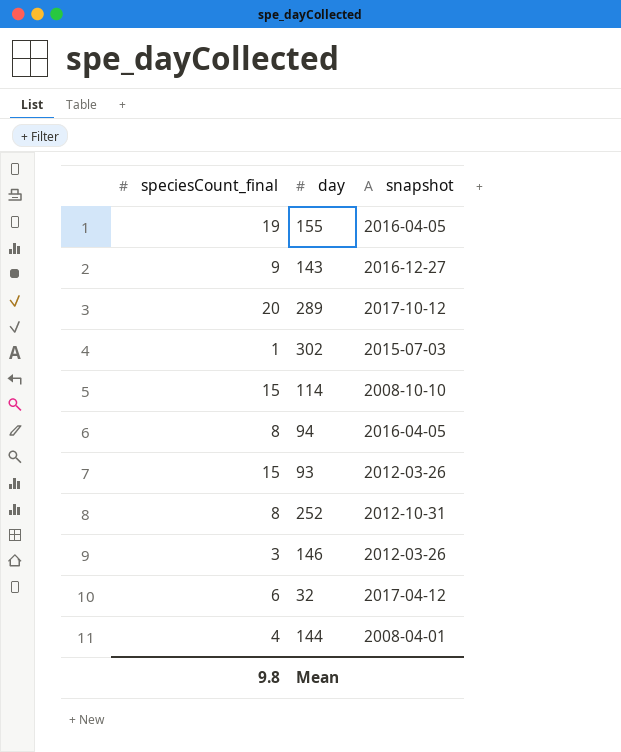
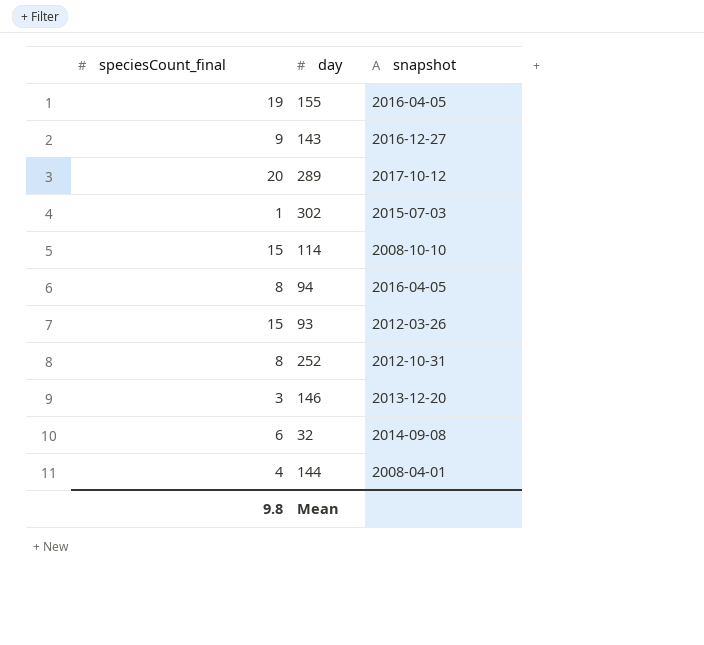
146 | snapshot: 2012-03-26 -> 2013-12-20
32 | snapshot: 2017-04-12 -> 2014-09-08

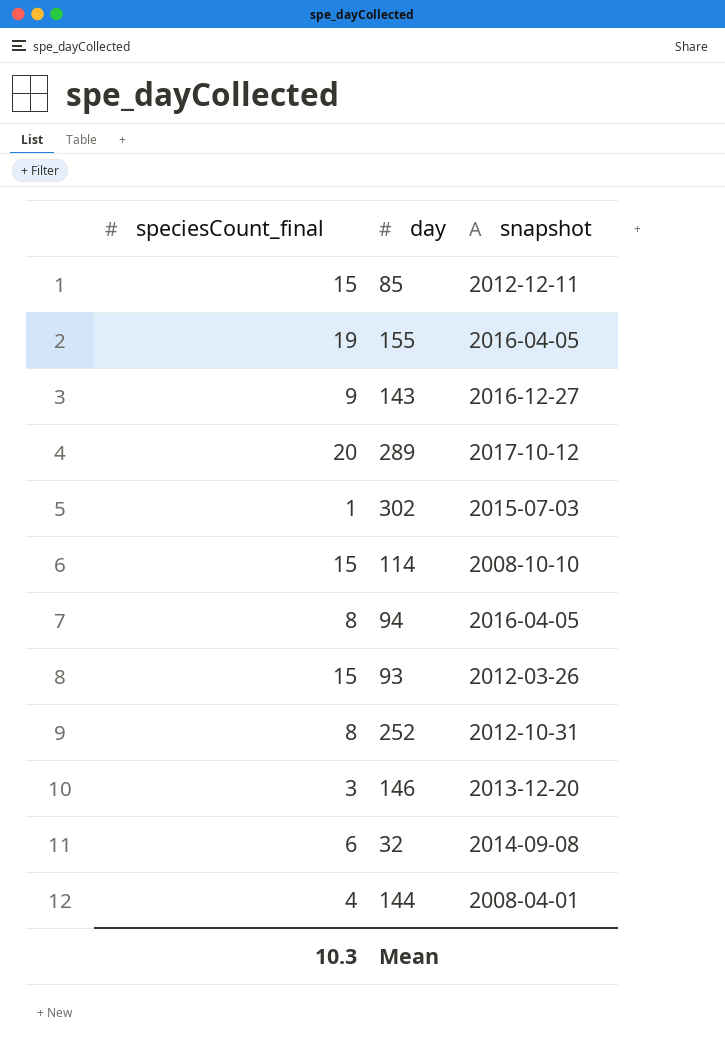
row 85: none -> 15 | 2012-12-11
Mean | speciesCount_final: 9.8 -> 10.3

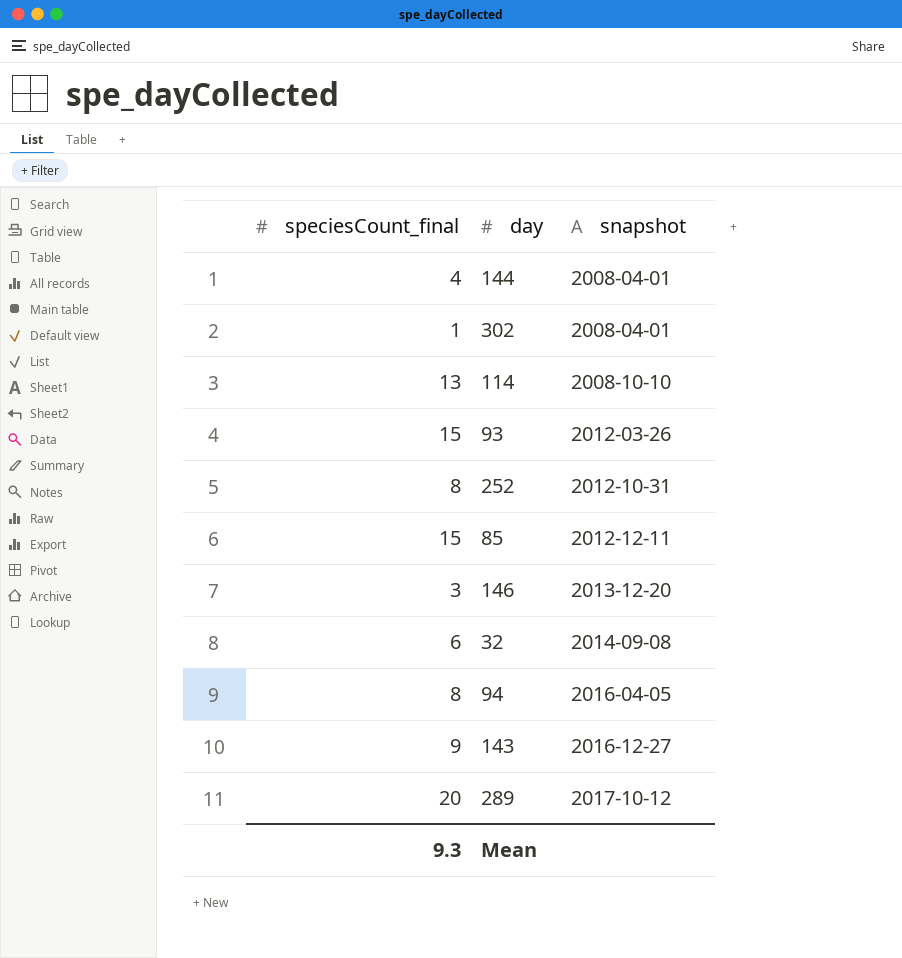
row order: none -> snapshot ascending
row 155: 19 | 2016-04-05 -> none
302 | snapshot: 2015-07-03 -> 2008-04-01
114 | speciesCount_final: 15 -> 13
Mean | speciesCount_final: 10.3 -> 9.3

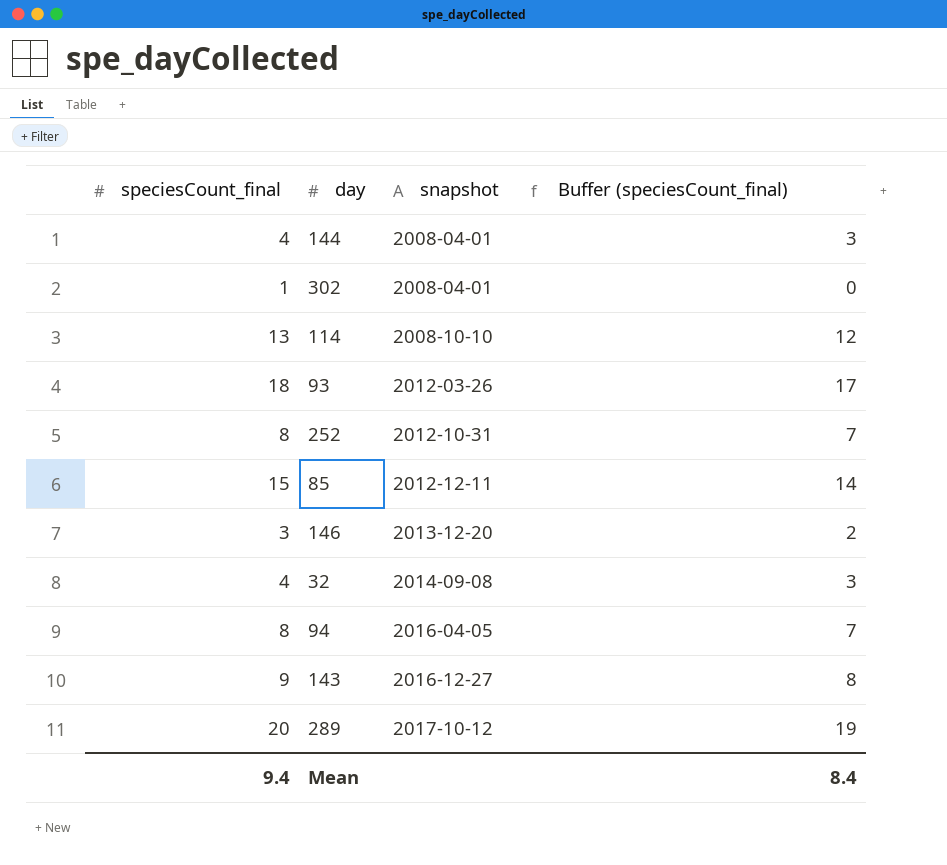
column Buffer (speciesCount_final) | formula: none -> [speciesCount_final] - 1
93 | speciesCount_final: 15 -> 18
32 | speciesCount_final: 6 -> 4
Mean | speciesCount_final: 9.3 -> 9.4

